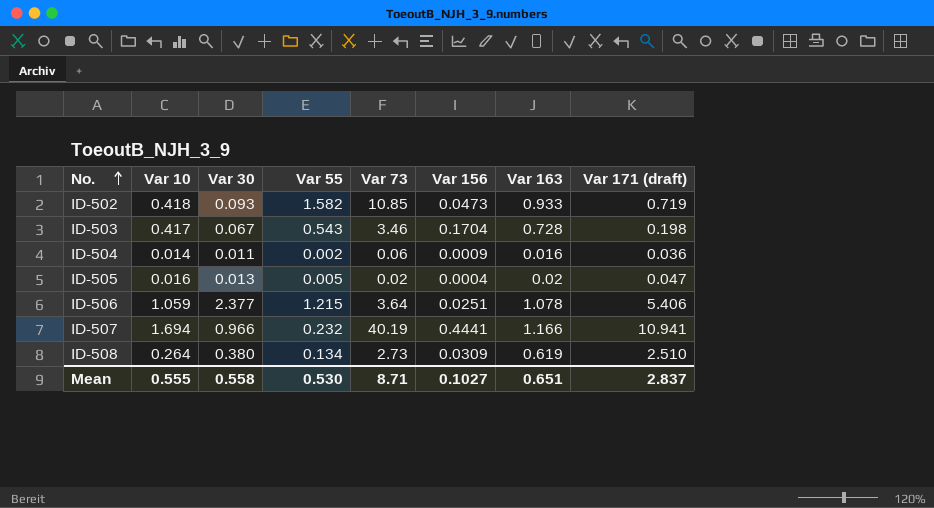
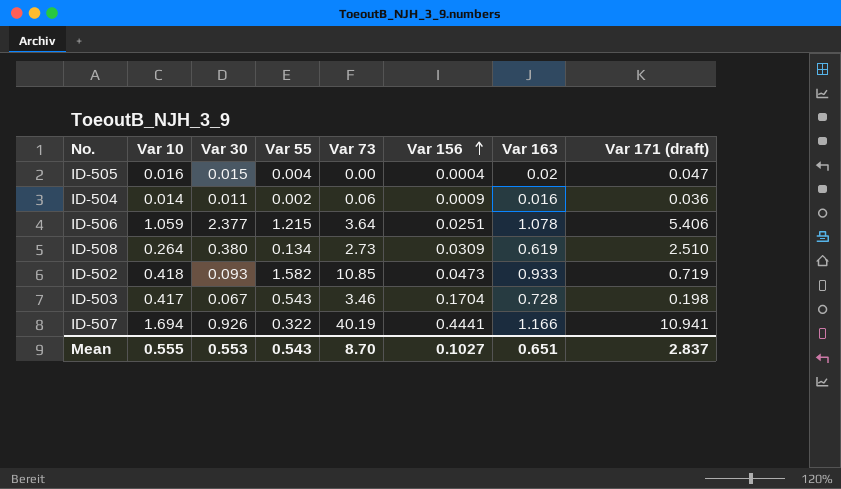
row order: No. ascending -> Var 156 ascending
ID-505 | Var 30: 0.013 -> 0.015
ID-505 | Var 55: 0.005 -> 0.004
ID-505 | Var 73: 0.02 -> 0.00
ID-507 | Var 30: 0.966 -> 0.926
ID-507 | Var 55: 0.232 -> 0.322
Mean | Var 30: 0.558 -> 0.553
Mean | Var 55: 0.530 -> 0.543
Mean | Var 73: 8.71 -> 8.70

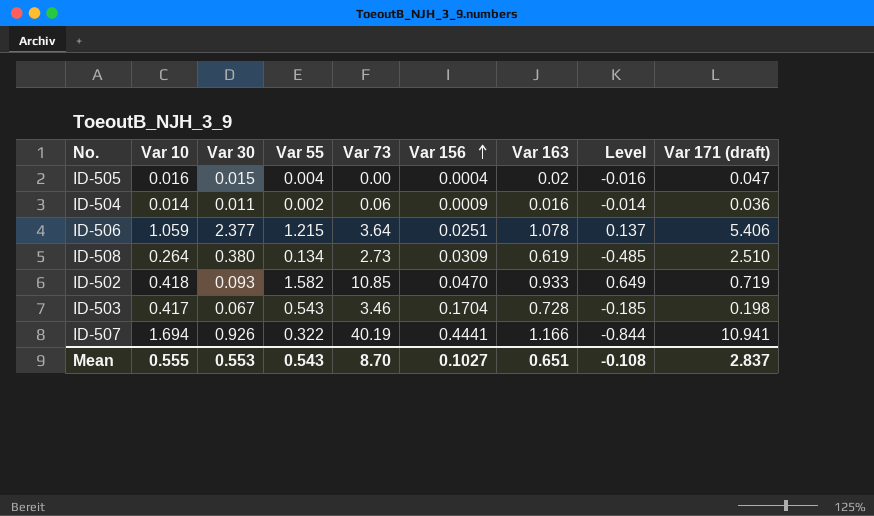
column Level | formula: none -> [Var 55] - [Var 163]
ID-502 | Var 156: 0.0473 -> 0.0470

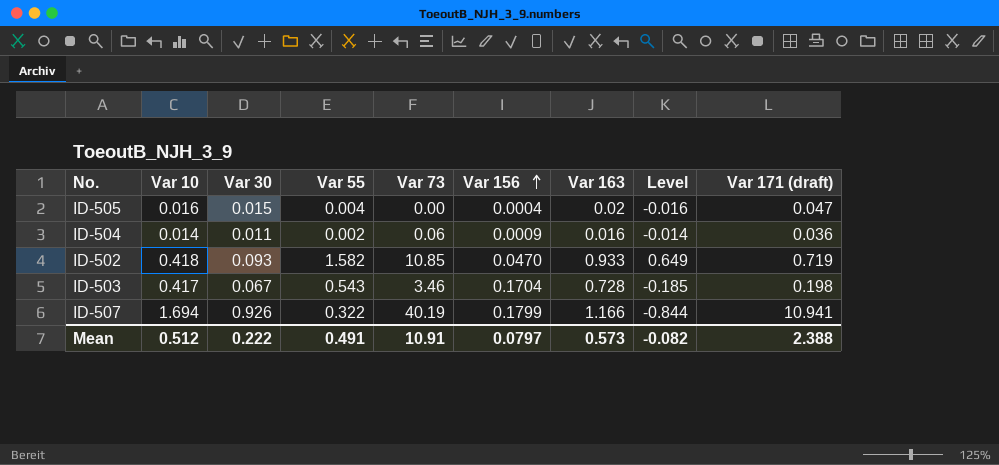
row ID-506: 1.059 | 2.377 | 1.215 | 3.64 | 0.0251 | 1.078 | 0.137 | 5.406 -> none
row ID-508: 0.264 | 0.380 | 0.134 | 2.73 | 0.0309 | 0.619 | -0.485 | 2.510 -> none
ID-507 | Var 156: 0.4441 -> 0.1799
Mean | Var 10: 0.555 -> 0.512
Mean | Var 30: 0.553 -> 0.222
Mean | Var 55: 0.543 -> 0.491
Mean | Var 73: 8.70 -> 10.91
Mean | Var 156: 0.1027 -> 0.0797
Mean | Var 163: 0.651 -> 0.573
Mean | Level: -0.108 -> -0.082
Mean | Var 171 (draft): 2.837 -> 2.388

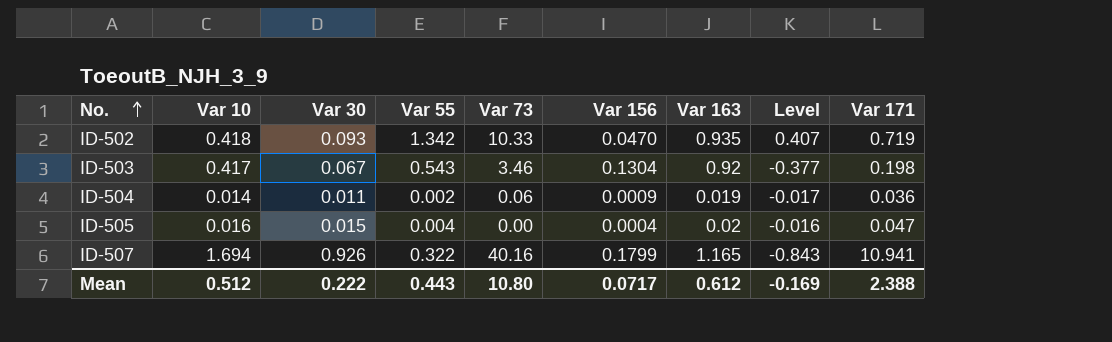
row order: Var 156 ascending -> No. ascending
column name: Var 171 (draft) -> Var 171
ID-502 | Var 55: 1.582 -> 1.342
ID-502 | Var 73: 10.85 -> 10.33
ID-502 | Var 163: 0.933 -> 0.935
ID-502 | Level: 0.649 -> 0.407
ID-503 | Var 156: 0.1704 -> 0.1304
ID-503 | Var 163: 0.728 -> 0.92
ID-503 | Level: -0.185 -> -0.377
ID-504 | Var 163: 0.016 -> 0.019
ID-504 | Level: -0.014 -> -0.017
ID-507 | Var 73: 40.19 -> 40.16
ID-507 | Var 163: 1.166 -> 1.165
ID-507 | Level: -0.844 -> -0.843
Mean | Var 55: 0.491 -> 0.443
Mean | Var 73: 10.91 -> 10.80
Mean | Var 156: 0.0797 -> 0.0717
Mean | Var 163: 0.573 -> 0.612
Mean | Level: -0.082 -> -0.169

